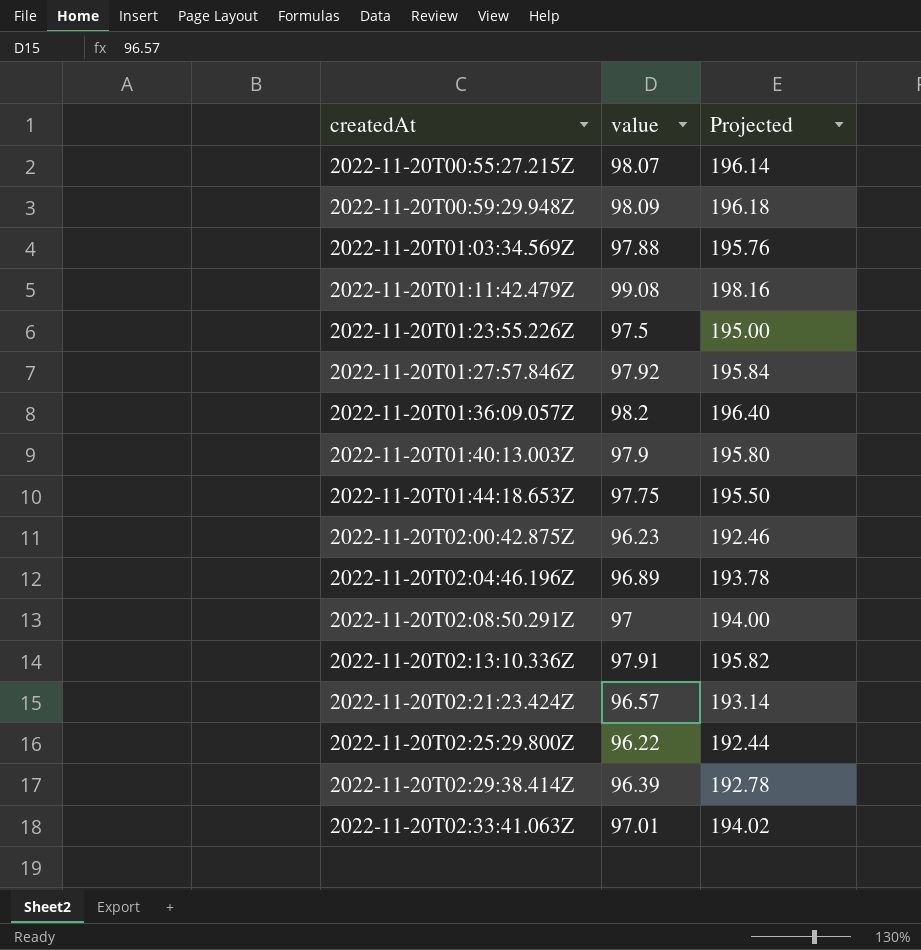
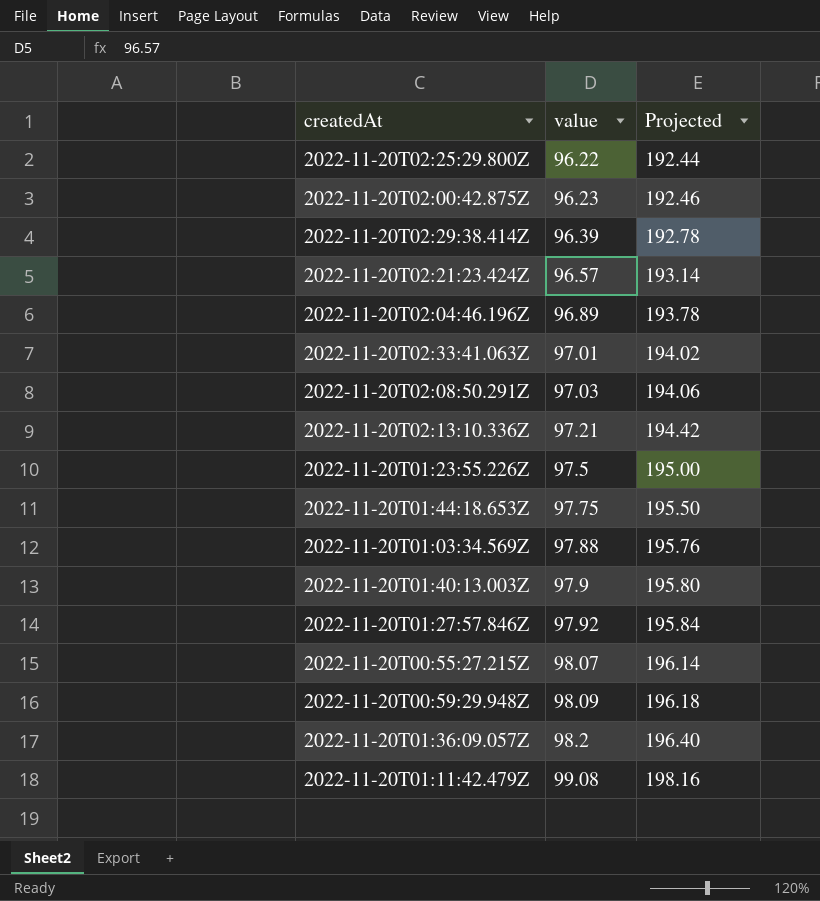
row order: createdAt ascending -> value ascending
2022-11-20T02:08:50.291Z | value: 97 -> 97.03
2022-11-20T02:08:50.291Z | Projected: 194.00 -> 194.06
2022-11-20T02:13:10.336Z | value: 97.91 -> 97.21
2022-11-20T02:13:10.336Z | Projected: 195.82 -> 194.42

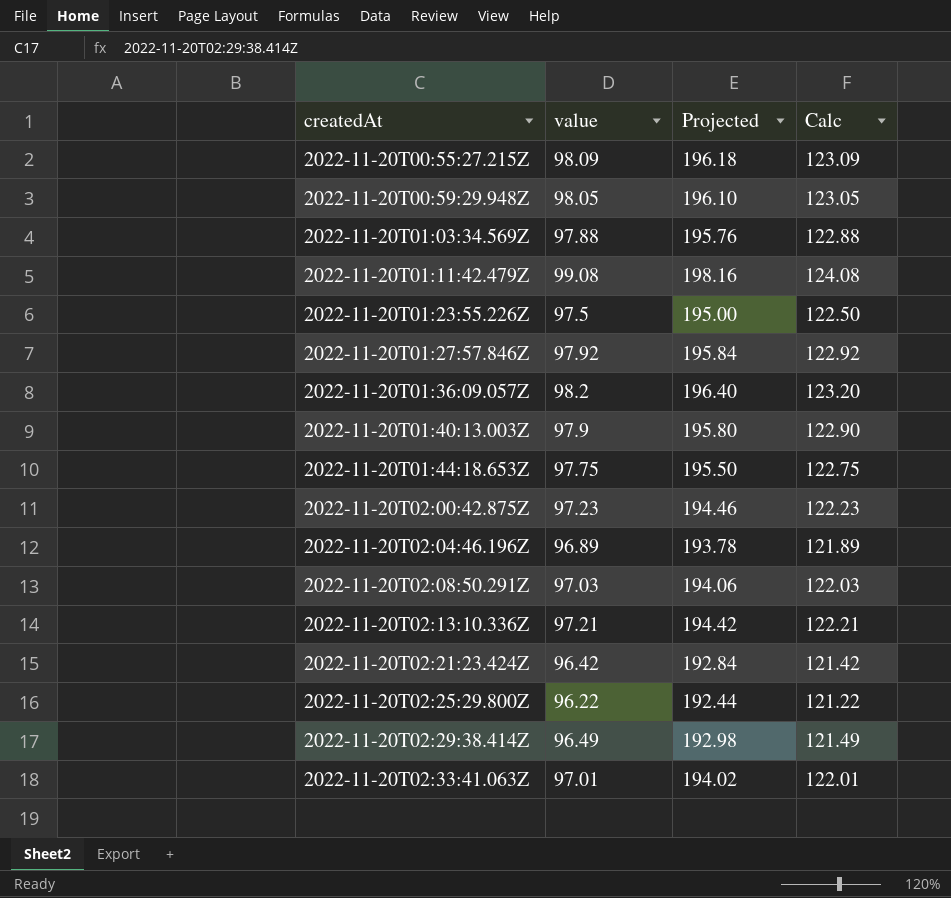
row order: value ascending -> createdAt ascending
column Calc | formula: none -> [value] + 25
2022-11-20T00:55:27.215Z | value: 98.07 -> 98.09
2022-11-20T00:55:27.215Z | Projected: 196.14 -> 196.18
2022-11-20T00:59:29.948Z | value: 98.09 -> 98.05
2022-11-20T00:59:29.948Z | Projected: 196.18 -> 196.10
2022-11-20T02:00:42.875Z | value: 96.23 -> 97.23
2022-11-20T02:00:42.875Z | Projected: 192.46 -> 194.46
2022-11-20T02:21:23.424Z | value: 96.57 -> 96.42
2022-11-20T02:21:23.424Z | Projected: 193.14 -> 192.84
2022-11-20T02:29:38.414Z | value: 96.39 -> 96.49
2022-11-20T02:29:38.414Z | Projected: 192.78 -> 192.98

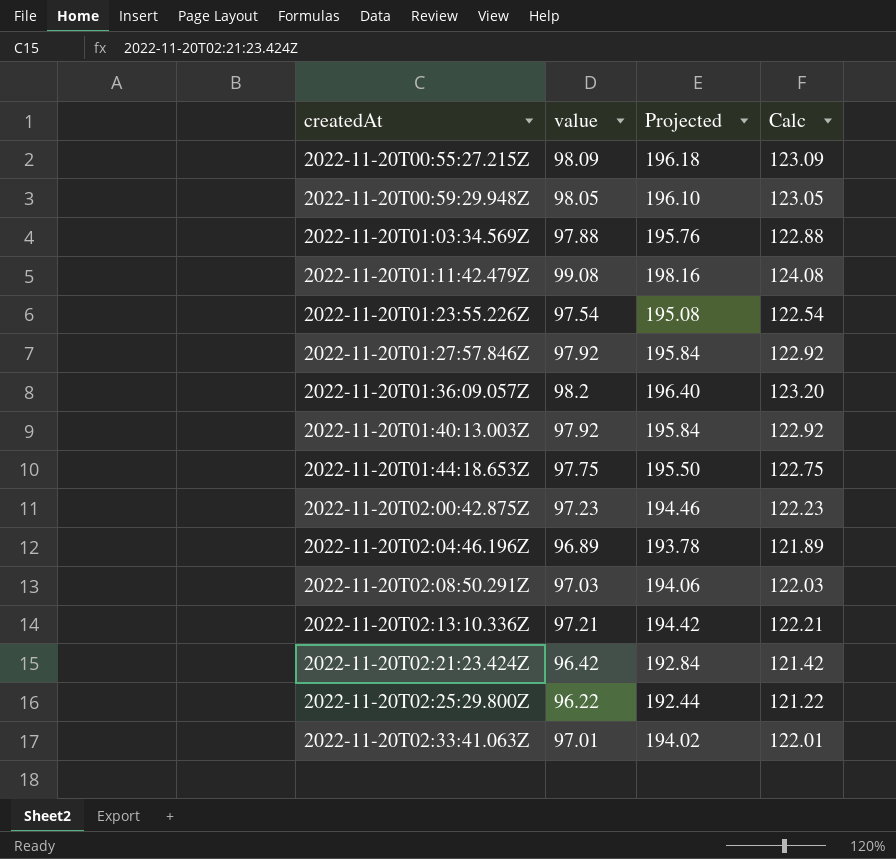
row 2022-11-20T02:29:38.414Z: 96.49 | 192.98 | 121.49 -> none
2022-11-20T01:23:55.226Z | value: 97.5 -> 97.54
2022-11-20T01:23:55.226Z | Projected: 195.00 -> 195.08
2022-11-20T01:23:55.226Z | Calc: 122.50 -> 122.54
2022-11-20T01:40:13.003Z | value: 97.9 -> 97.92
2022-11-20T01:40:13.003Z | Projected: 195.80 -> 195.84
2022-11-20T01:40:13.003Z | Calc: 122.90 -> 122.92

